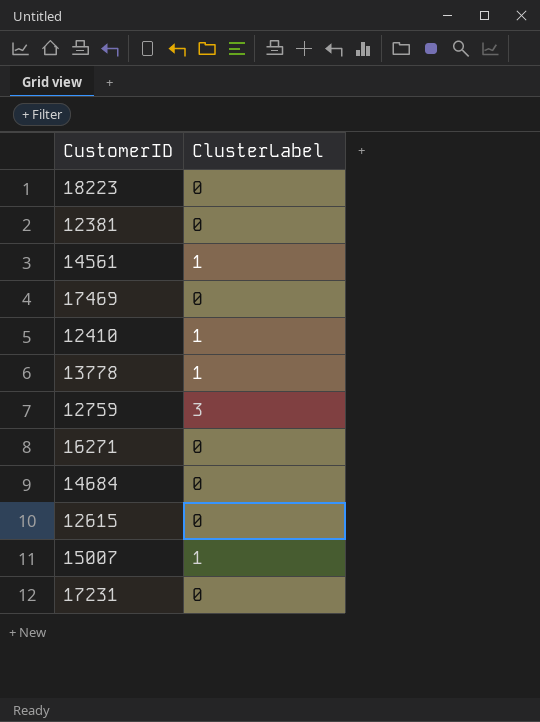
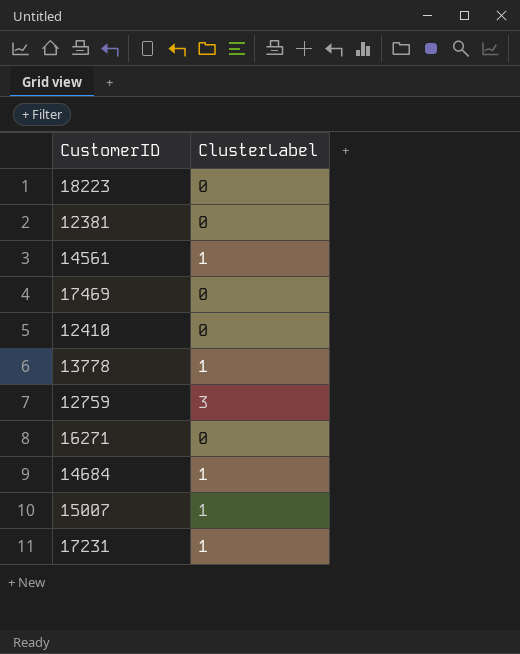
row 12615: 0 -> none
12410 | ClusterLabel: 1 -> 0
14684 | ClusterLabel: 0 -> 1
17231 | ClusterLabel: 0 -> 1

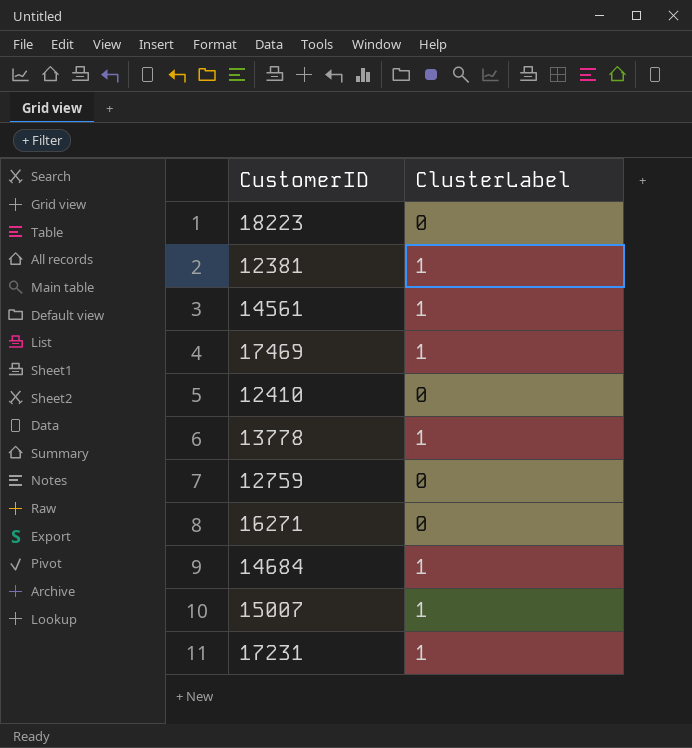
12381 | ClusterLabel: 0 -> 1
17469 | ClusterLabel: 0 -> 1
12759 | ClusterLabel: 3 -> 0

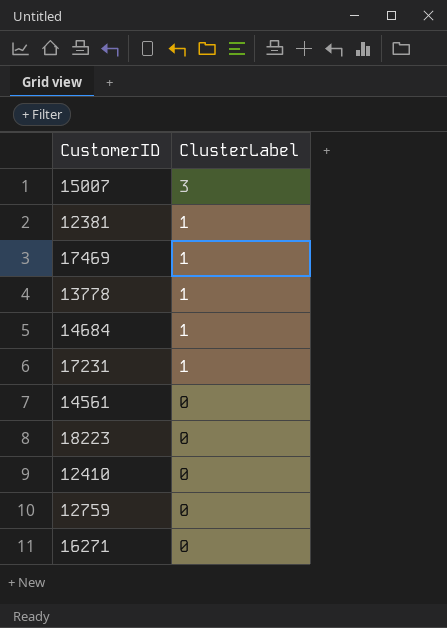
row order: none -> ClusterLabel descending
15007 | ClusterLabel: 1 -> 3
14561 | ClusterLabel: 1 -> 0

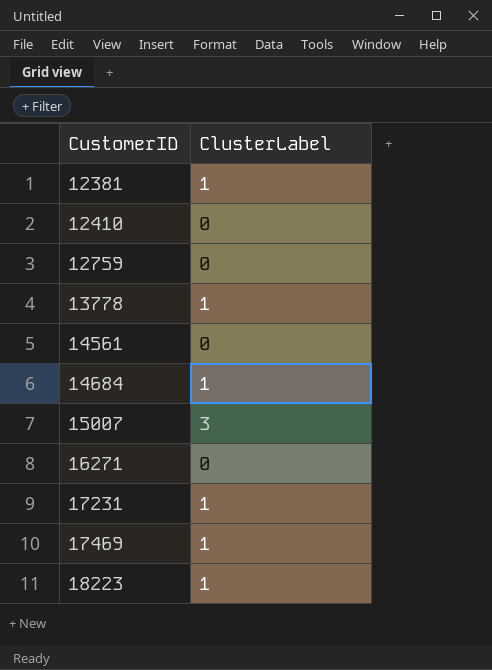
row order: ClusterLabel descending -> CustomerID ascending
18223 | ClusterLabel: 0 -> 1

